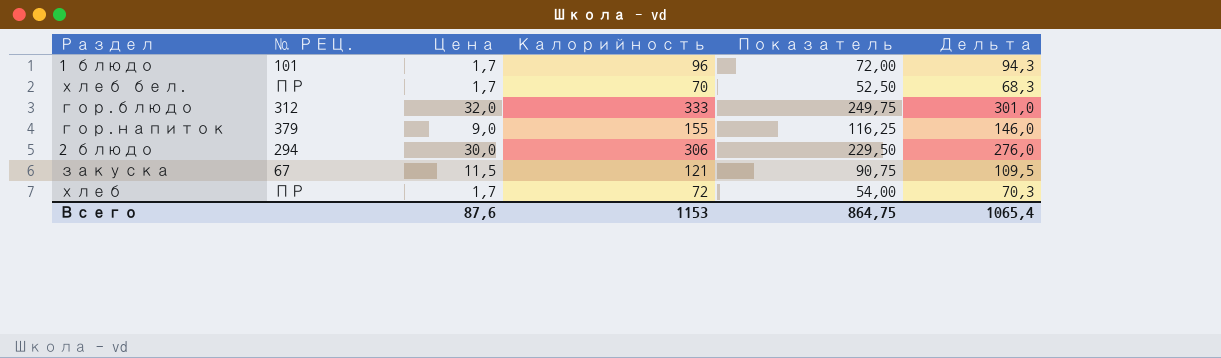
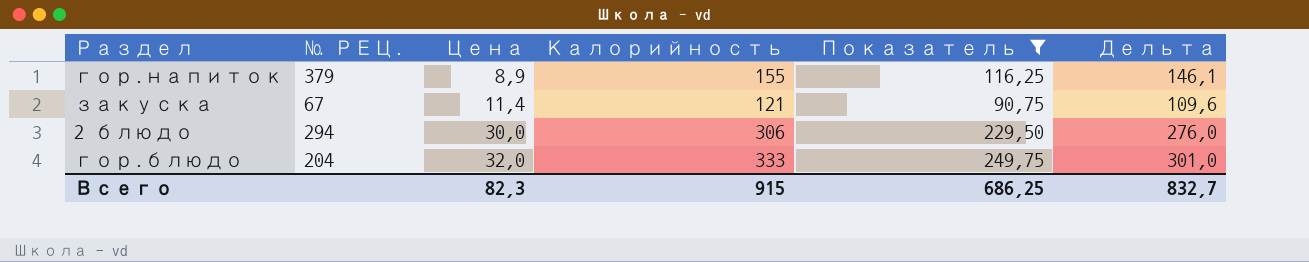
filter: none -> Показатель >= 90,75
row order: none -> Цена ascending
гор.напиток | Цена: 9,0 -> 8,9
гор.напиток | Дельта: 146,0 -> 146,1
закуска | Цена: 11,5 -> 11,4
закуска | Дельта: 109,5 -> 109,6
гор.блюдо | № РЕЦ.: 312 -> 204
Всего | Цена: 87,6 -> 82,3
Всего | Калорийность: 1153 -> 915
Всего | Показатель: 864,75 -> 686,25
Всего | Дельта: 1065,4 -> 832,7

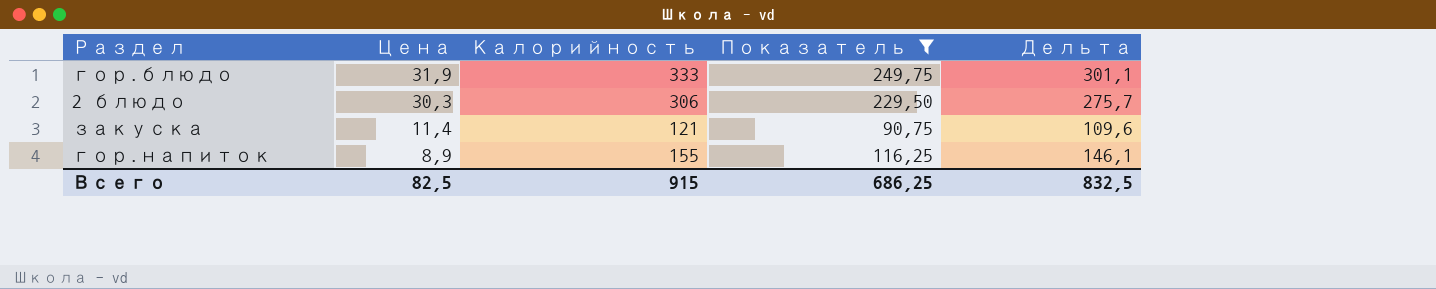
row order: Цена ascending -> Цена descending
column № РЕЦ. | position: 2 -> none
гор.блюдо | Цена: 32,0 -> 31,9
гор.блюдо | Дельта: 301,0 -> 301,1
2 блюдо | Цена: 30,0 -> 30,3
2 блюдо | Дельта: 276,0 -> 275,7
Всего | Цена: 82,3 -> 82,5
Всего | Дельта: 832,7 -> 832,5

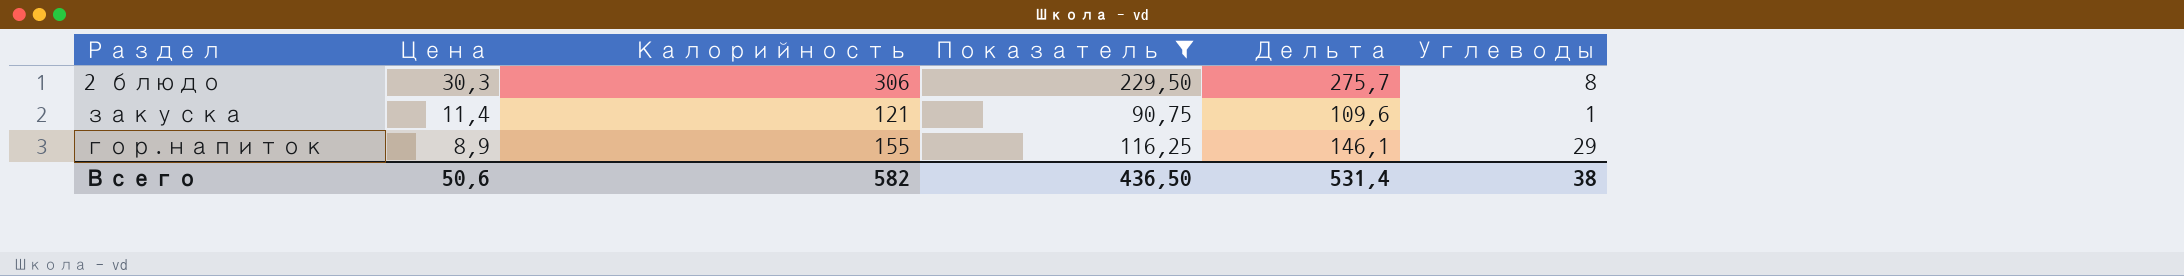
column Углеводы | position: none -> 6
row гор.блюдо: 31,9 | 333 | 249,75 | 301,1 -> none
Всего | Цена: 82,5 -> 50,6
Всего | Калорийность: 915 -> 582
Всего | Показатель: 686,25 -> 436,50
Всего | Дельта: 832,5 -> 531,4

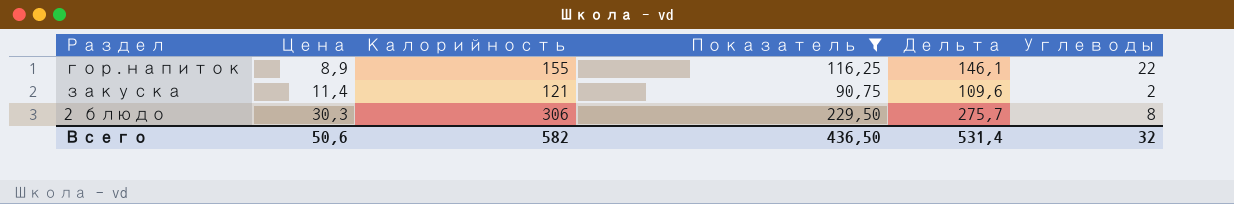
row order: Цена descending -> Цена ascending
гор.напиток | Углеводы: 29 -> 22
закуска | Углеводы: 1 -> 2
Всего | Углеводы: 38 -> 32

